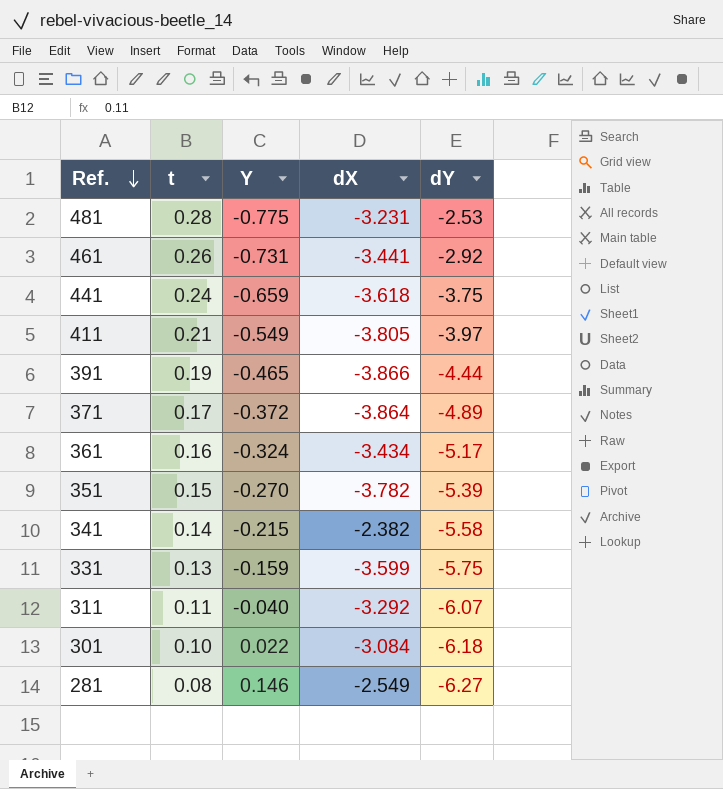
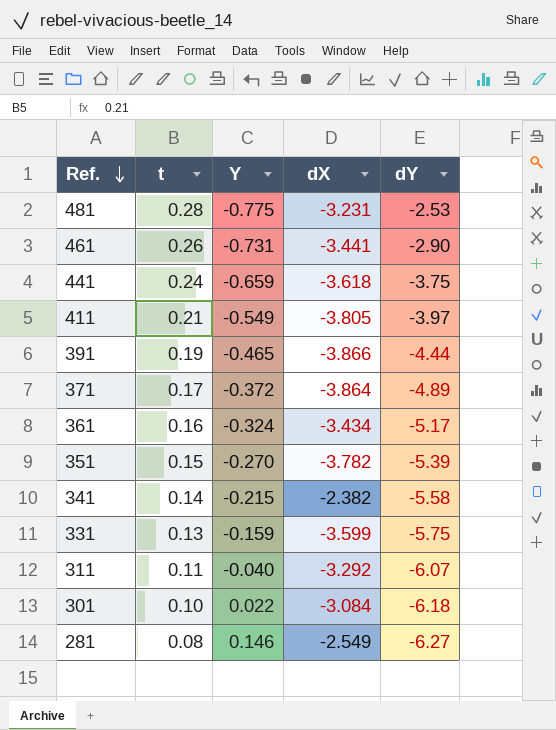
461 | dY: -2.92 -> -2.90

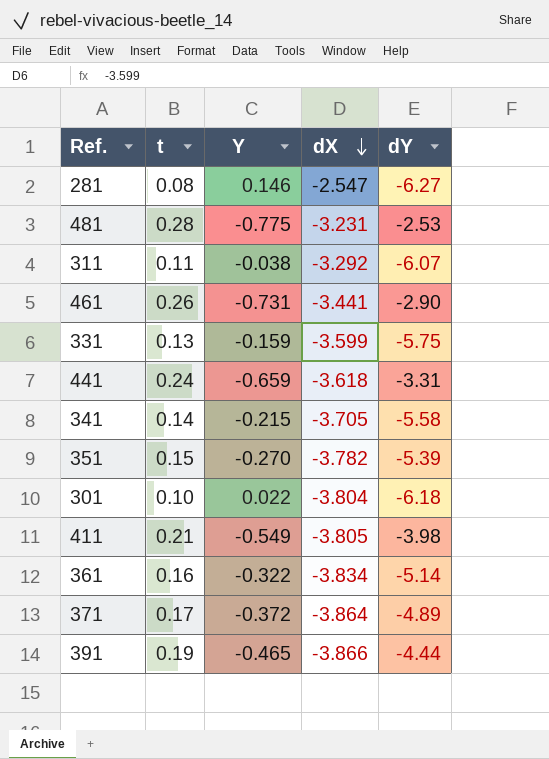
row order: Ref. descending -> dX descending
281 | dX: -2.549 -> -2.547
311 | Y: -0.040 -> -0.038
441 | dY: -3.75 -> -3.31
341 | dX: -2.382 -> -3.705
301 | dX: -3.084 -> -3.804
411 | dY: -3.97 -> -3.98
361 | Y: -0.324 -> -0.322
361 | dX: -3.434 -> -3.834
361 | dY: -5.17 -> -5.14

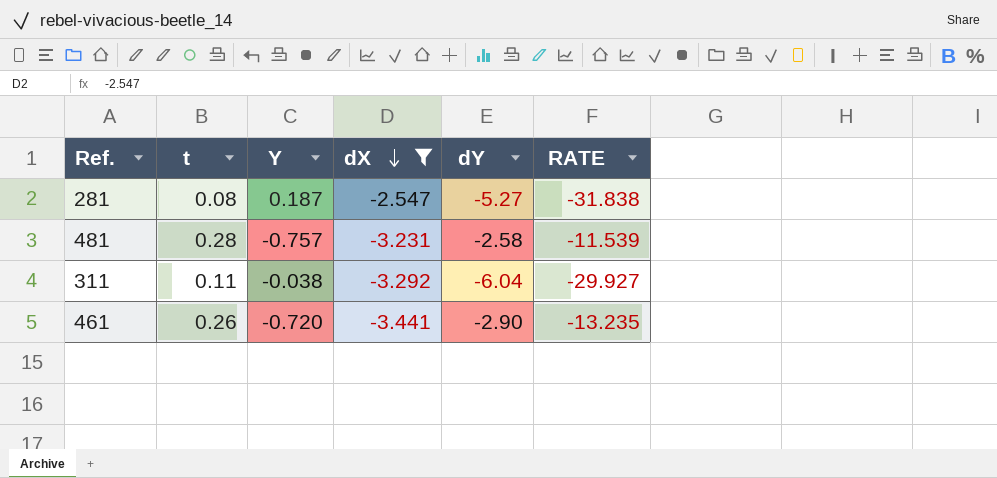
filter: none -> dX >= -3.441
column RATE | formula: none -> [dX] / [t]
281 | Y: 0.146 -> 0.187
281 | dY: -6.27 -> -5.27
481 | Y: -0.775 -> -0.757
481 | dY: -2.53 -> -2.58
311 | dY: -6.07 -> -6.04
461 | Y: -0.731 -> -0.720

